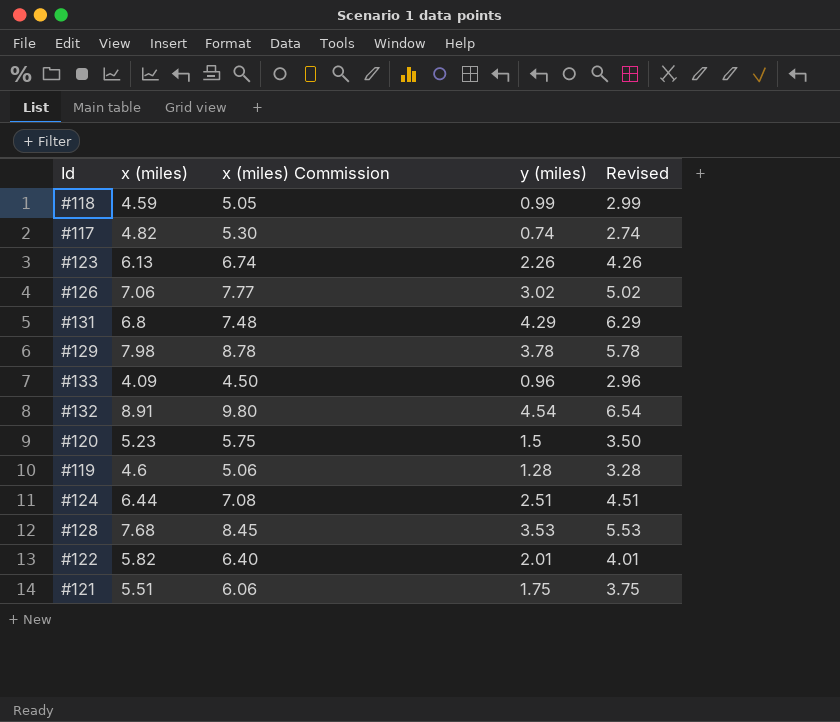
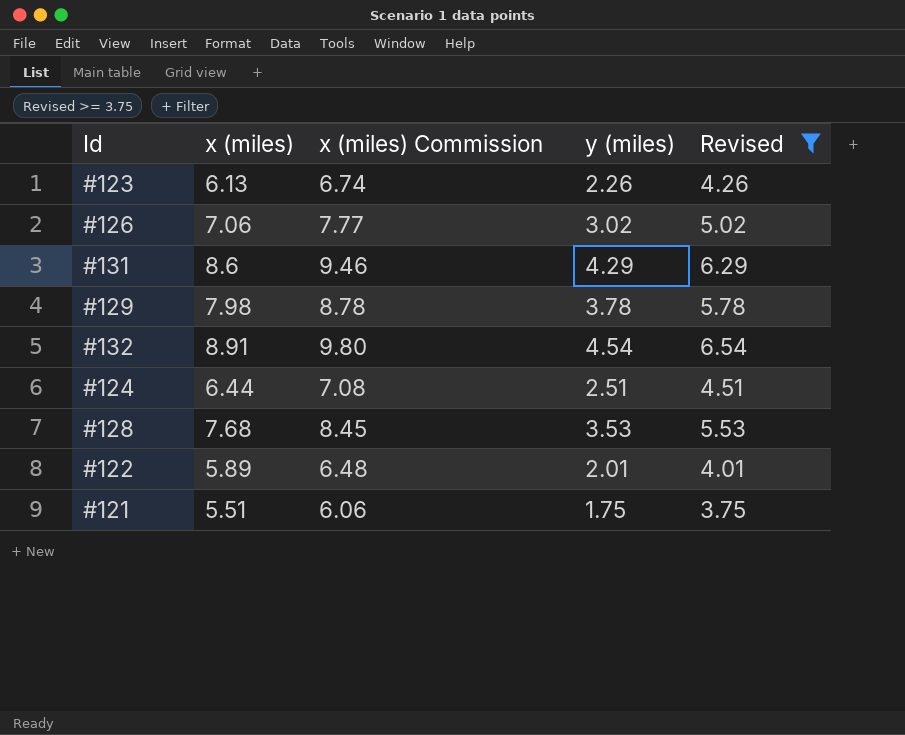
filter: none -> Revised >= 3.75
#131 | x (miles): 6.8 -> 8.6
#131 | x (miles) Commission: 7.48 -> 9.46
#122 | x (miles): 5.82 -> 5.89
#122 | x (miles) Commission: 6.40 -> 6.48

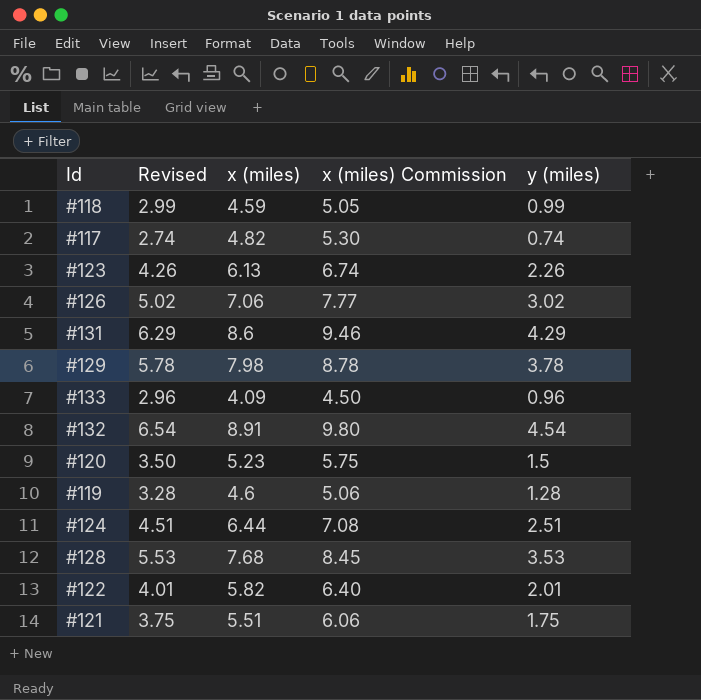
filter: Revised >= 3.75 -> none
column Revised | position: 5 -> 2
#122 | x (miles): 5.89 -> 5.82
#122 | x (miles) Commission: 6.48 -> 6.40

